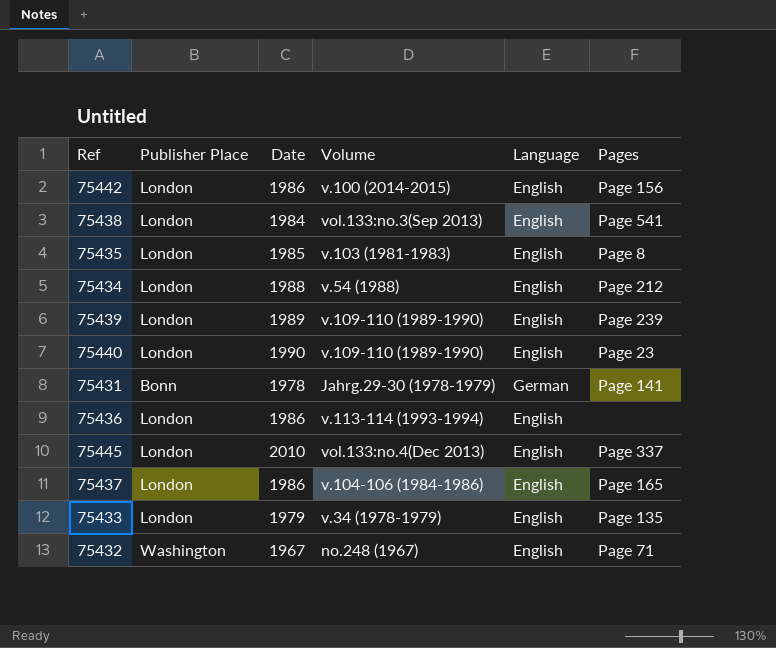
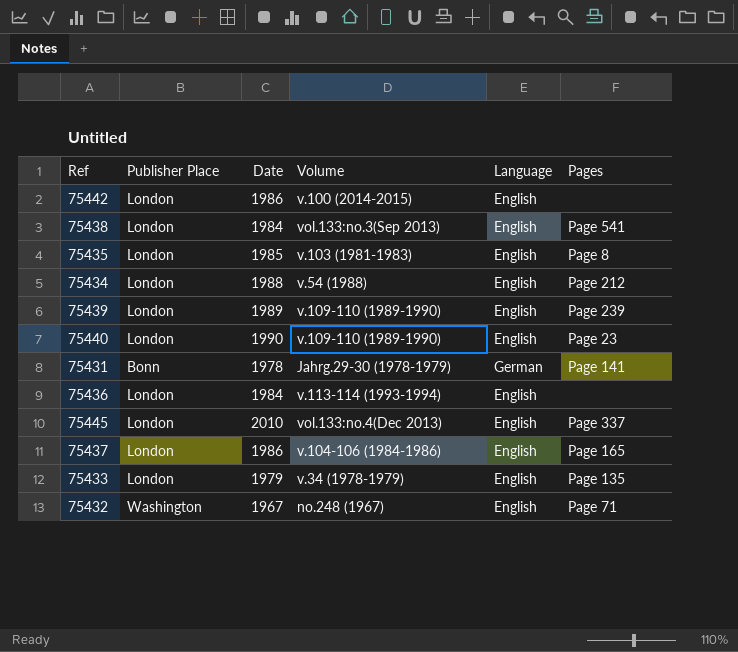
75442 | Pages: Page 156 -> none
75436 | Date: 1986 -> 1984

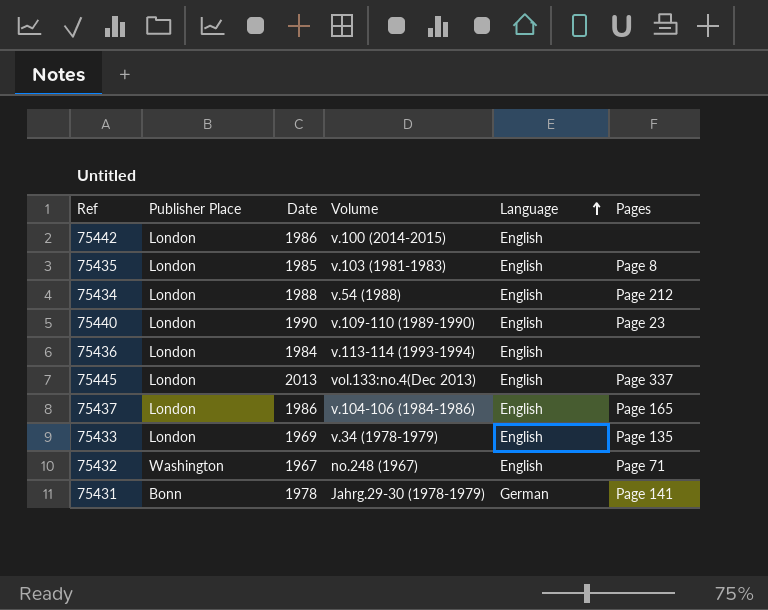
row order: none -> Language ascending
row 75438: London | 1984 | vol.133:no.3(Sep 2013) | English | Page 541 -> none
row 75439: London | 1989 | v.109-110 (1989-1990) | English | Page 239 -> none
75445 | Date: 2010 -> 2013
75433 | Date: 1979 -> 1969

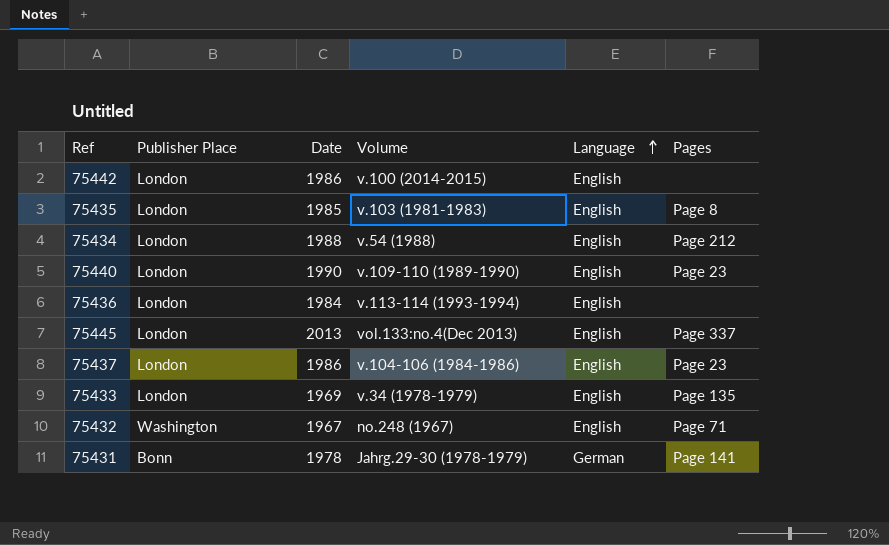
75437 | Pages: Page 165 -> Page 23

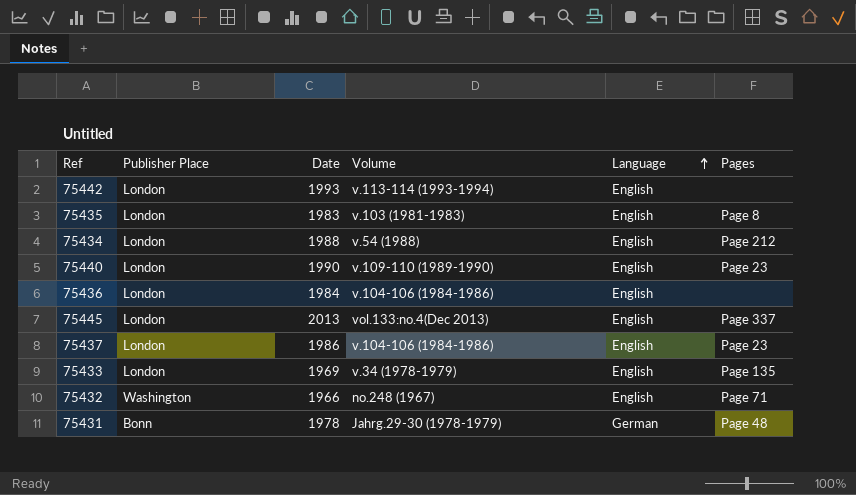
75442 | Date: 1986 -> 1993
75442 | Volume: v.100 (2014-2015) -> v.113-114 (1993-1994)
75435 | Date: 1985 -> 1983
75436 | Volume: v.113-114 (1993-1994) -> v.104-106 (1984-1986)
75432 | Date: 1967 -> 1966
75431 | Pages: Page 141 -> Page 48

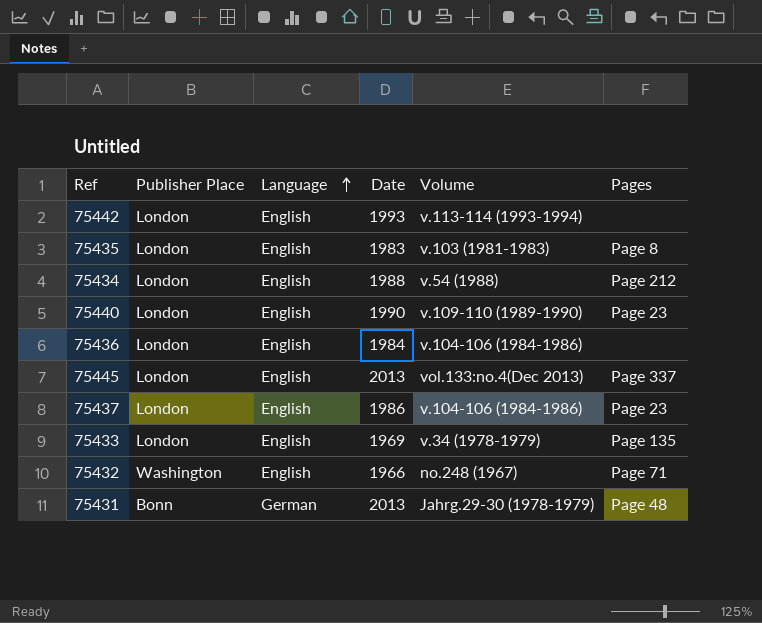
column Language | position: 5 -> 3
75431 | Date: 1978 -> 2013

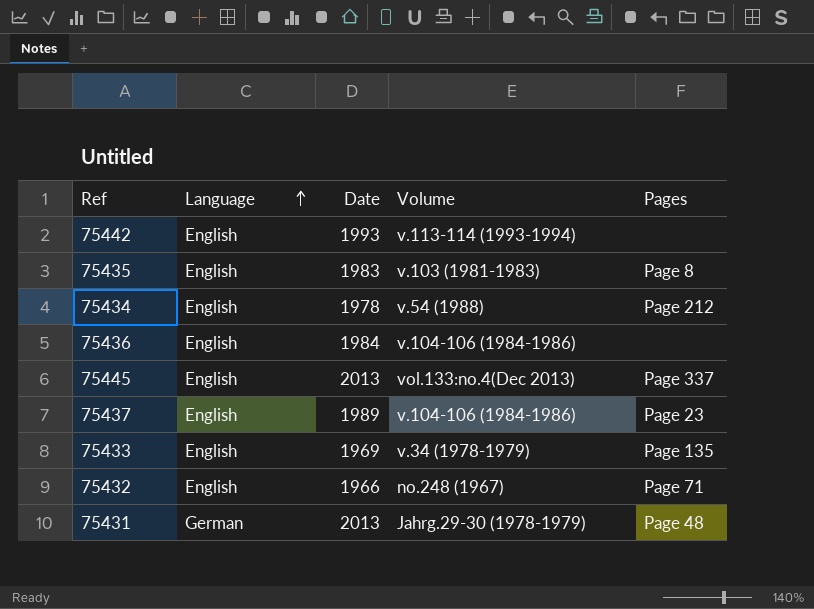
column Publisher Place | position: 2 -> none
row 75440: London | English | 1990 | v.109-110 (1989-1990) | Page 23 -> none
75434 | Date: 1988 -> 1978
75437 | Date: 1986 -> 1989

